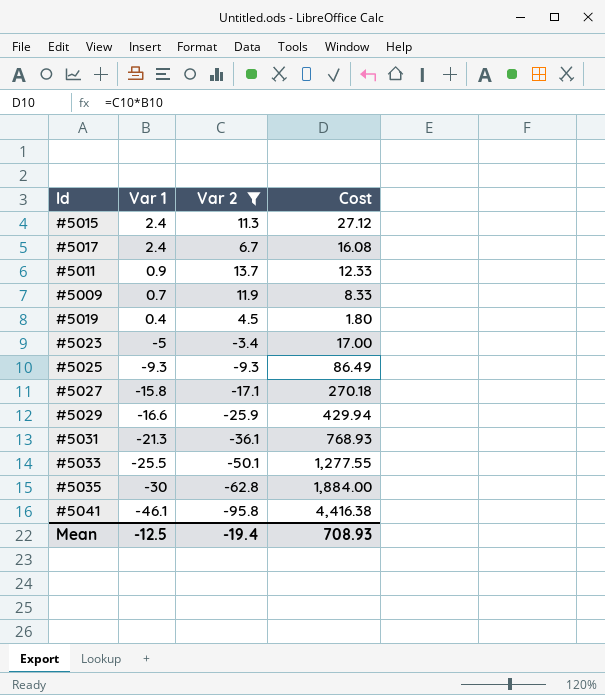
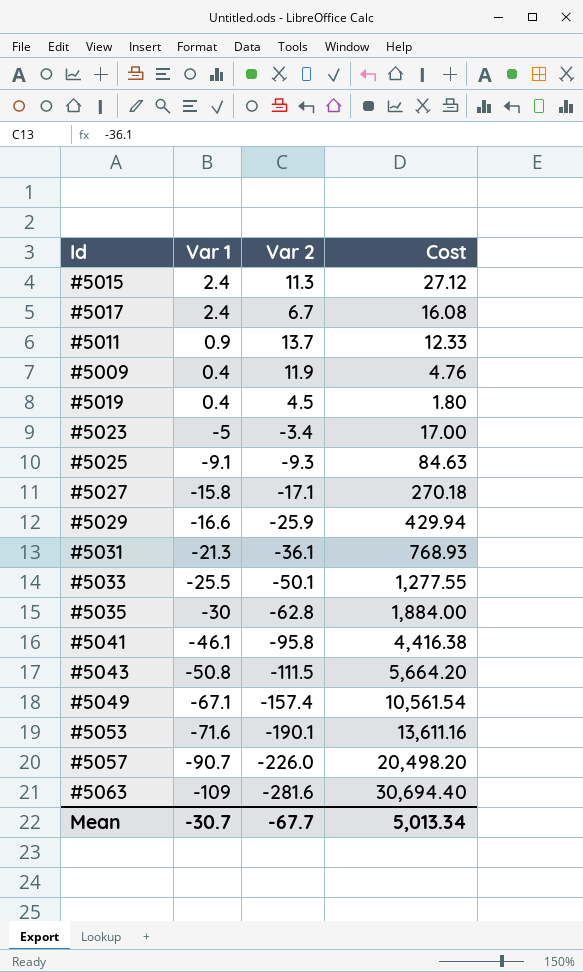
filter: Var 2 >= -95.8 -> none
#5009 | Var 1: 0.7 -> 0.4
#5009 | Cost: 8.33 -> 4.76
#5025 | Var 1: -9.3 -> -9.1
#5025 | Cost: 86.49 -> 84.63
Mean | Var 1: -12.5 -> -30.7
Mean | Var 2: -19.4 -> -67.7
Mean | Cost: 708.93 -> 5,013.34

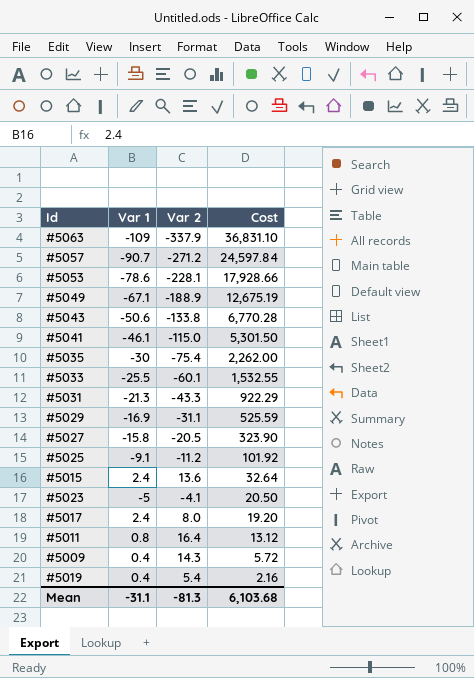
row order: Var 1 descending -> Cost descending
#5063 | Var 2: -281.6 -> -337.9
#5063 | Cost: 30,694.40 -> 36,831.10
#5057 | Var 2: -226.0 -> -271.2
#5057 | Cost: 20,498.20 -> 24,597.84
#5053 | Var 1: -71.6 -> -78.6
#5053 | Var 2: -190.1 -> -228.1
#5053 | Cost: 13,611.16 -> 17,928.66
#5049 | Var 2: -157.4 -> -188.9
#5049 | Cost: 10,561.54 -> 12,675.19
#5043 | Var 1: -50.8 -> -50.6
#5043 | Var 2: -111.5 -> -133.8
#5043 | Cost: 5,664.20 -> 6,770.28
#5041 | Var 2: -95.8 -> -115.0
#5041 | Cost: 4,416.38 -> 5,301.50
#5035 | Var 2: -62.8 -> -75.4
#5035 | Cost: 1,884.00 -> 2,262.00
#5033 | Var 2: -50.1 -> -60.1
#5033 | Cost: 1,277.55 -> 1,532.55
#5031 | Var 2: -36.1 -> -43.3
#5031 | Cost: 768.93 -> 922.29
#5029 | Var 1: -16.6 -> -16.9
#5029 | Var 2: -25.9 -> -31.1
#5029 | Cost: 429.94 -> 525.59
#5027 | Var 2: -17.1 -> -20.5
#5027 | Cost: 270.18 -> 323.90
#5025 | Var 2: -9.3 -> -11.2
#5025 | Cost: 84.63 -> 101.92
#5015 | Var 2: 11.3 -> 13.6
#5015 | Cost: 27.12 -> 32.64
#5023 | Var 2: -3.4 -> -4.1
#5023 | Cost: 17.00 -> 20.50
#5017 | Var 2: 6.7 -> 8.0
#5017 | Cost: 16.08 -> 19.20
#5011 | Var 1: 0.9 -> 0.8
#5011 | Var 2: 13.7 -> 16.4
#5011 | Cost: 12.33 -> 13.12
#5009 | Var 2: 11.9 -> 14.3
#5009 | Cost: 4.76 -> 5.72
#5019 | Var 2: 4.5 -> 5.4
#5019 | Cost: 1.80 -> 2.16
Mean | Var 1: -30.7 -> -31.1
Mean | Var 2: -67.7 -> -81.3
Mean | Cost: 5,013.34 -> 6,103.68

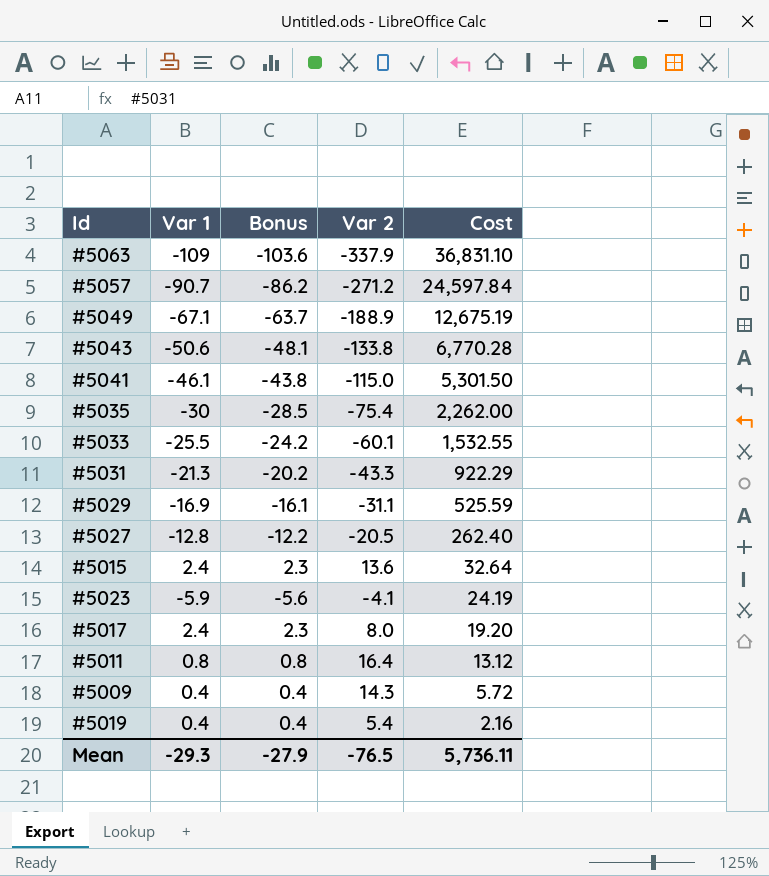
column Bonus | formula: none -> [Var 1] * 0.95
row #5053: -78.6 | -228.1 | 17,928.66 -> none
row #5025: -9.1 | -11.2 | 101.92 -> none
#5027 | Var 1: -15.8 -> -12.8
#5027 | Cost: 323.90 -> 262.40
#5023 | Var 1: -5 -> -5.9
#5023 | Cost: 20.50 -> 24.19
Mean | Var 1: -31.1 -> -29.3
Mean | Var 2: -81.3 -> -76.5
Mean | Cost: 6,103.68 -> 5,736.11

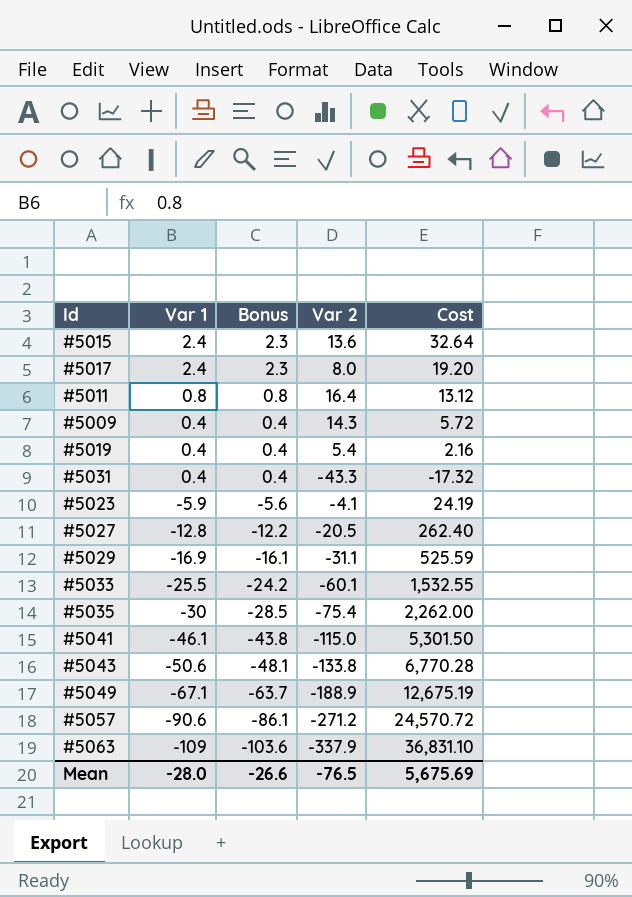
row order: Cost descending -> Var 1 descending
#5031 | Var 1: -21.3 -> 0.4
#5031 | Bonus: -20.2 -> 0.4
#5031 | Cost: 922.29 -> -17.32
#5057 | Var 1: -90.7 -> -90.6
#5057 | Bonus: -86.2 -> -86.1
#5057 | Cost: 24,597.84 -> 24,570.72
Mean | Var 1: -29.3 -> -28.0
Mean | Bonus: -27.9 -> -26.6
Mean | Cost: 5,736.11 -> 5,675.69

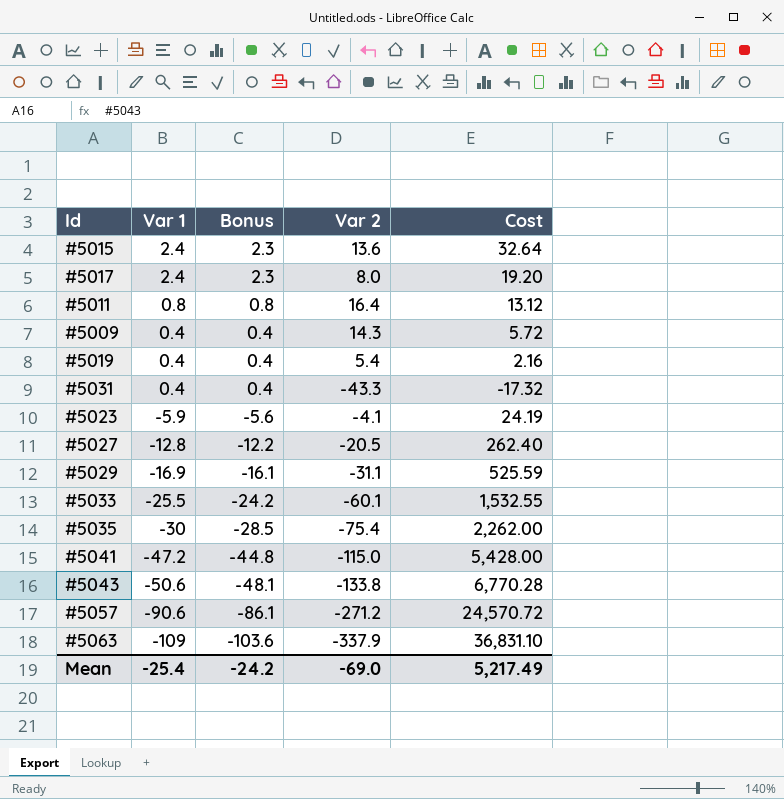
row #5049: -67.1 | -63.7 | -188.9 | 12,675.19 -> none
#5041 | Var 1: -46.1 -> -47.2
#5041 | Bonus: -43.8 -> -44.8
#5041 | Cost: 5,301.50 -> 5,428.00
Mean | Var 1: -28.0 -> -25.4
Mean | Bonus: -26.6 -> -24.2
Mean | Var 2: -76.5 -> -69.0
Mean | Cost: 5,675.69 -> 5,217.49

